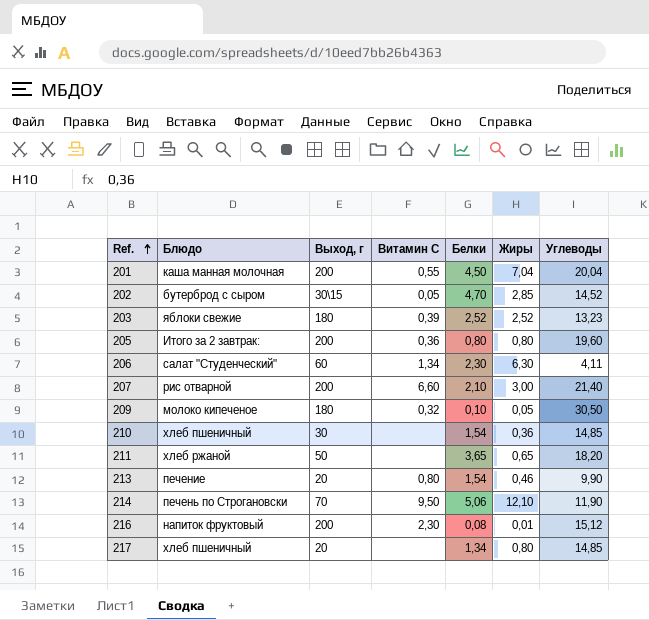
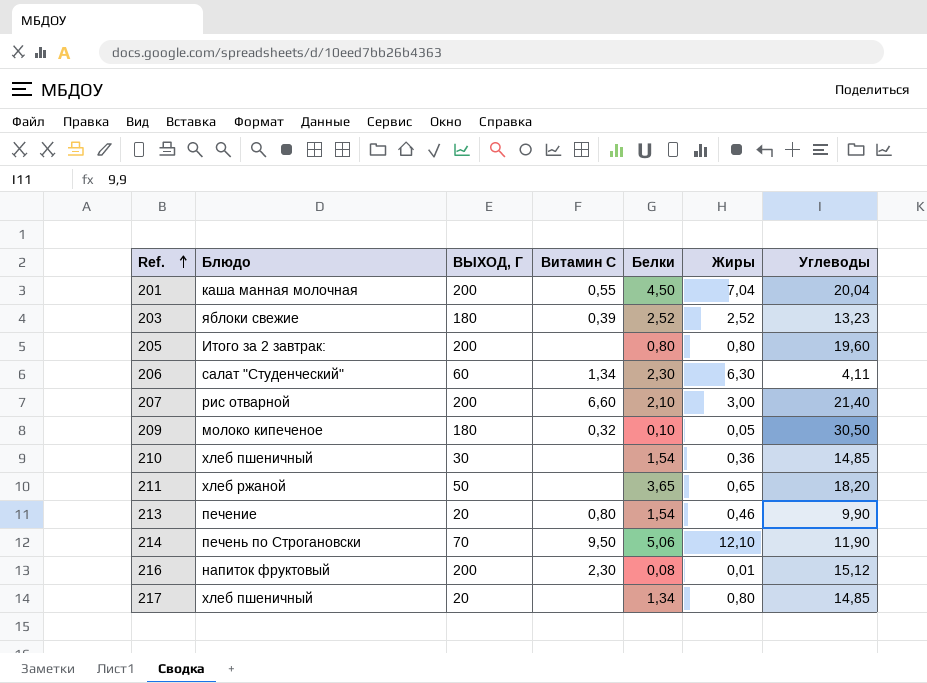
column name: Выход, г -> ВЫХОД, Г
row 202: бутерброд с сыром | 30\15 | 0,05 | 4,70 | 2,85 | 14,52 -> none
205 | Витамин С: 0,36 -> none

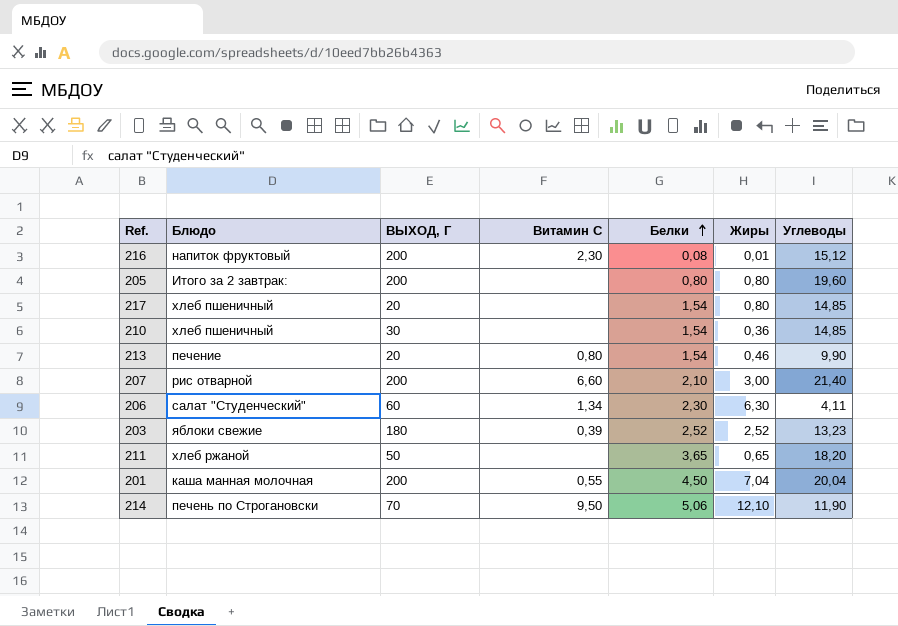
row order: Ref. ascending -> Белки ascending
row 209: молоко кипеченое | 180 | 0,32 | 0,10 | 0,05 | 30,50 -> none
217 | Белки: 1,34 -> 1,54

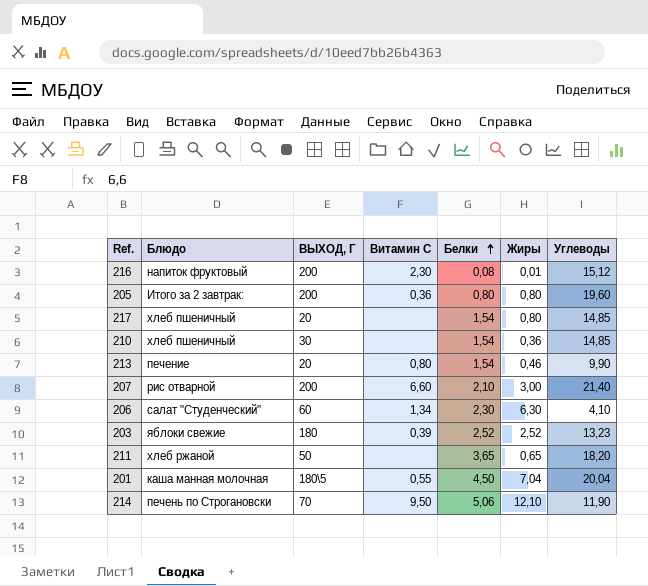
205 | Витамин С: none -> 0,36
206 | Углеводы: 4,11 -> 4,10
201 | ВЫХОД, Г: 200 -> 180\5

